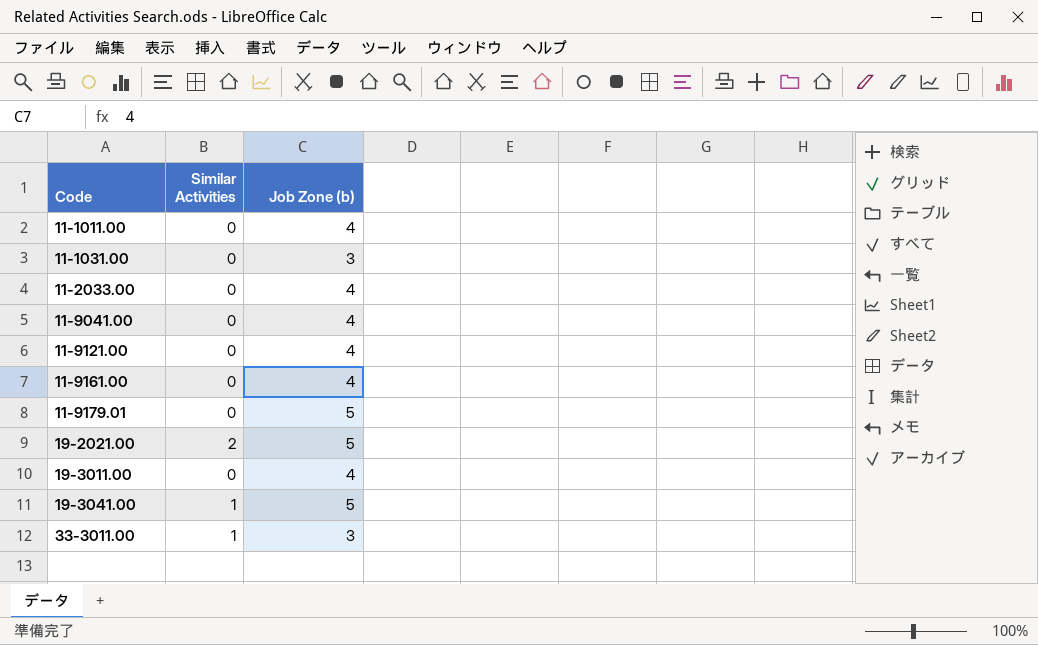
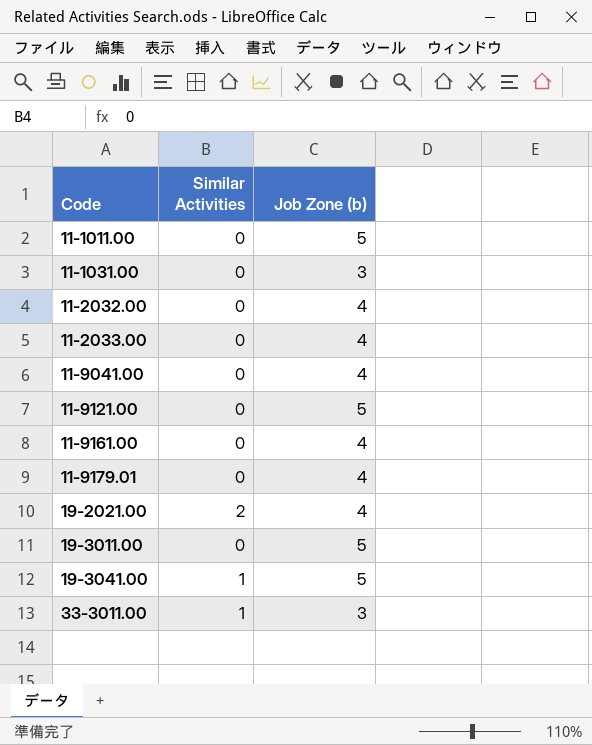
11-1011.00 | Job Zone (b): 4 -> 5
row 11-2032.00: none -> 0 | 4
11-9121.00 | Job Zone (b): 4 -> 5
11-9179.01 | Job Zone (b): 5 -> 4
19-2021.00 | Job Zone (b): 5 -> 4
19-3011.00 | Job Zone (b): 4 -> 5

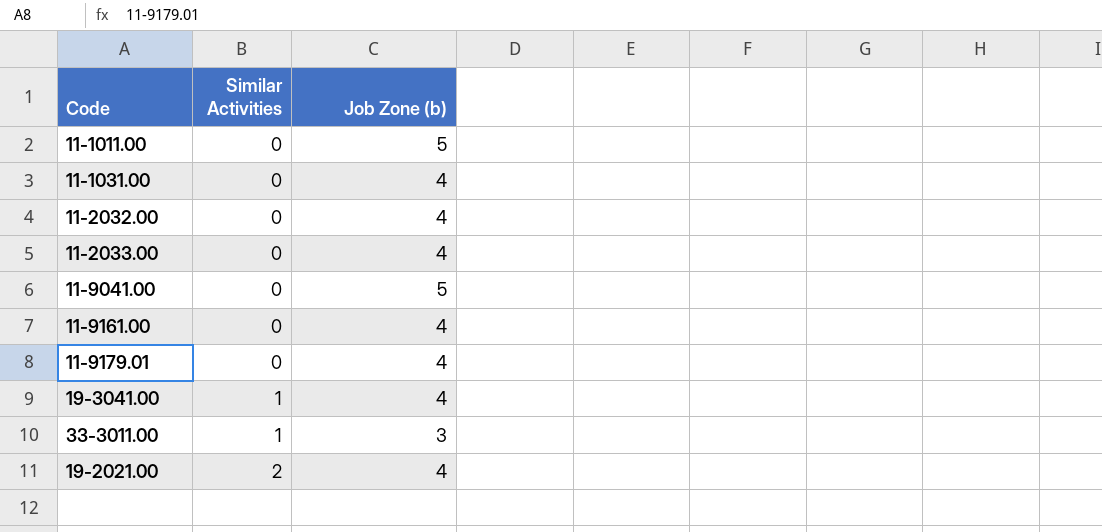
row order: Code ascending -> Similar Activities ascending
row 11-9121.00: 0 | 5 -> none
row 19-3011.00: 0 | 5 -> none
11-1031.00 | Job Zone (b): 3 -> 4
11-9041.00 | Job Zone (b): 4 -> 5
19-3041.00 | Job Zone (b): 5 -> 4

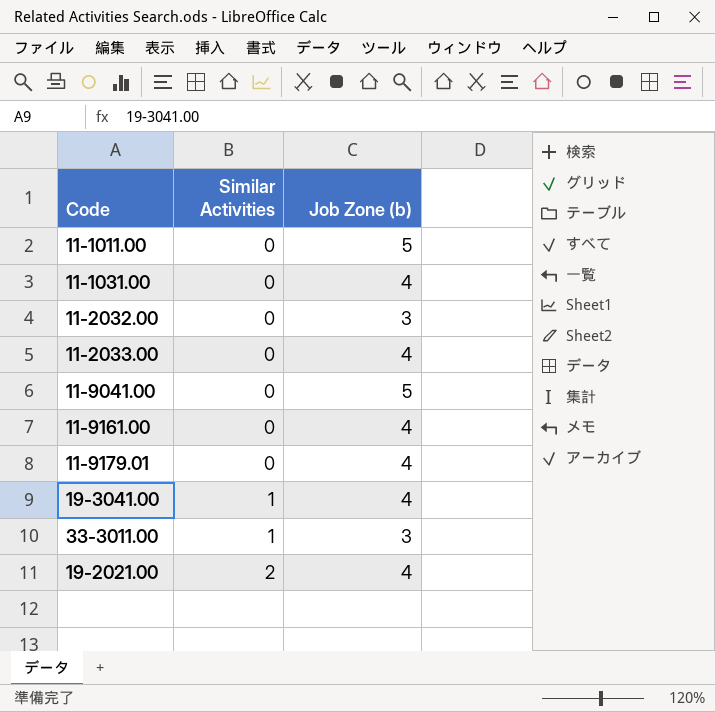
11-2032.00 | Job Zone (b): 4 -> 3

